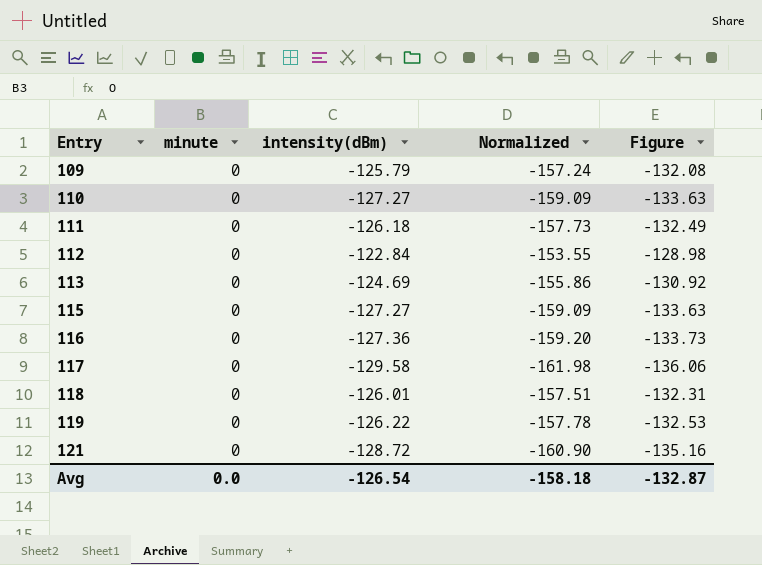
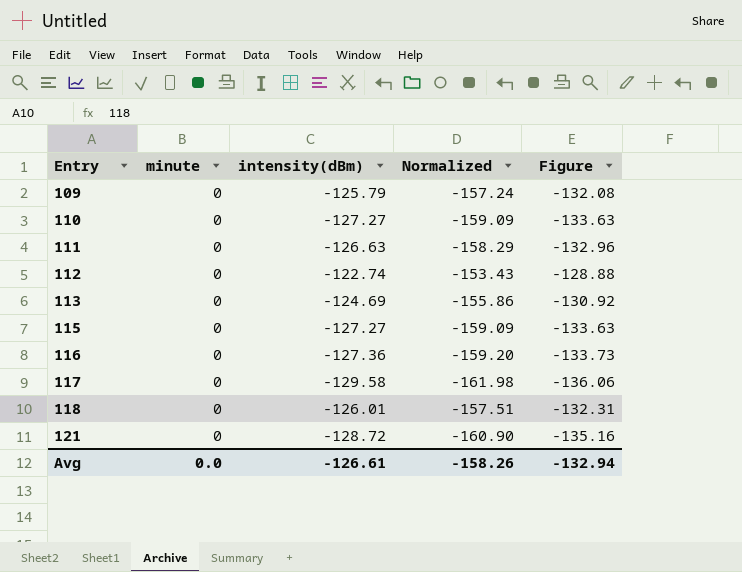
row 119: 0 | -126.22 | -157.78 | -132.53 -> none
111 | intensity(dBm): -126.18 -> -126.63
111 | Normalized: -157.73 -> -158.29
111 | Figure: -132.49 -> -132.96
112 | intensity(dBm): -122.84 -> -122.74
112 | Normalized: -153.55 -> -153.43
112 | Figure: -128.98 -> -128.88
Avg | intensity(dBm): -126.54 -> -126.61
Avg | Normalized: -158.18 -> -158.26
Avg | Figure: -132.87 -> -132.94

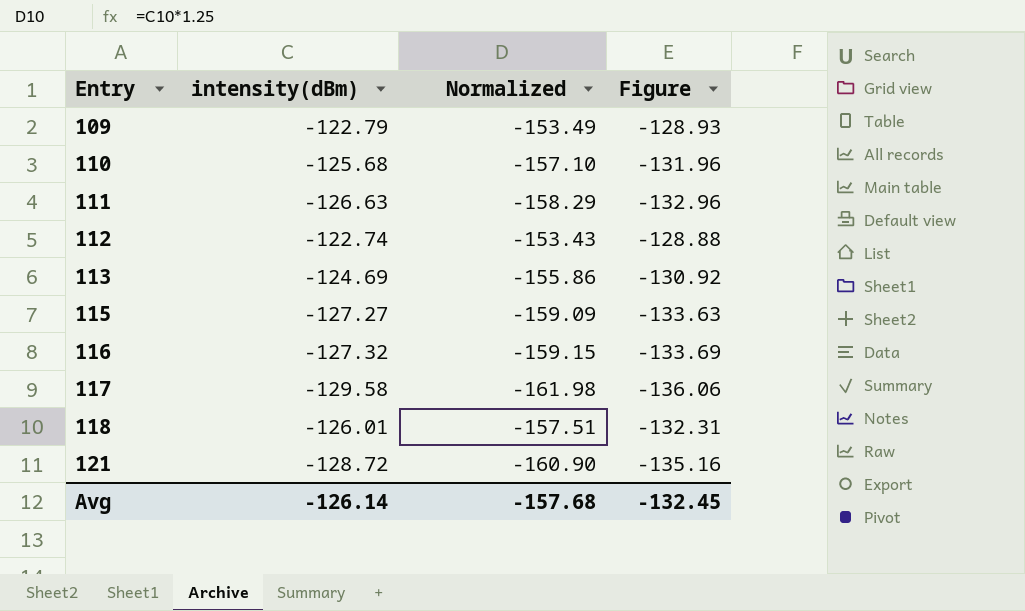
column minute | position: 2 -> none
109 | intensity(dBm): -125.79 -> -122.79
109 | Normalized: -157.24 -> -153.49
109 | Figure: -132.08 -> -128.93
110 | intensity(dBm): -127.27 -> -125.68
110 | Normalized: -159.09 -> -157.10
110 | Figure: -133.63 -> -131.96
116 | intensity(dBm): -127.36 -> -127.32
116 | Normalized: -159.20 -> -159.15
116 | Figure: -133.73 -> -133.69
Avg | intensity(dBm): -126.61 -> -126.14
Avg | Normalized: -158.26 -> -157.68
Avg | Figure: -132.94 -> -132.45

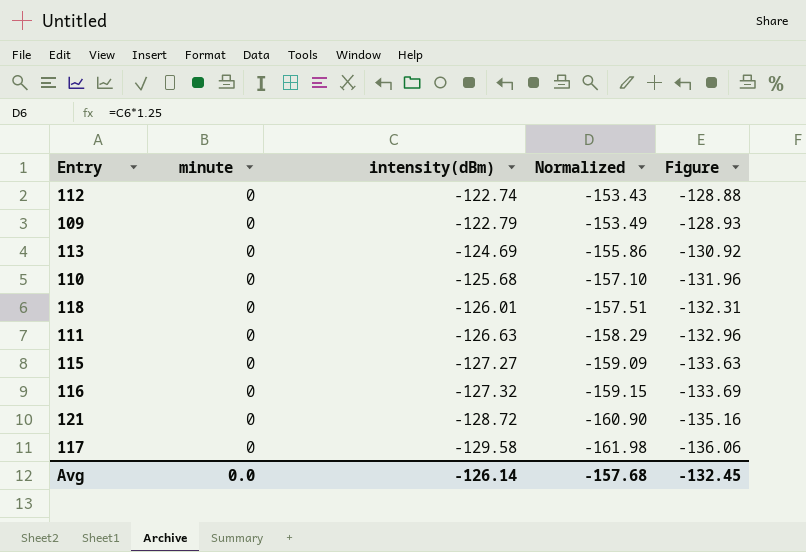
row order: Entry ascending -> intensity(dBm) descending
column minute | position: none -> 2

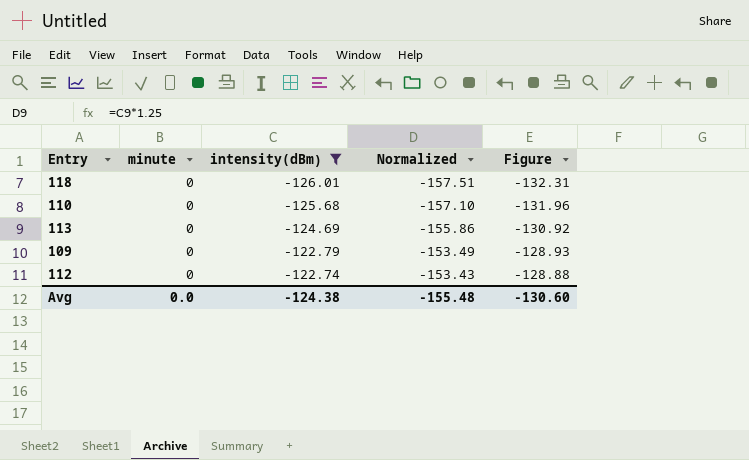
filter: none -> intensity(dBm) >= -126.01
row order: intensity(dBm) descending -> intensity(dBm) ascending
Avg | intensity(dBm): -126.14 -> -124.38
Avg | Normalized: -157.68 -> -155.48
Avg | Figure: -132.45 -> -130.60

